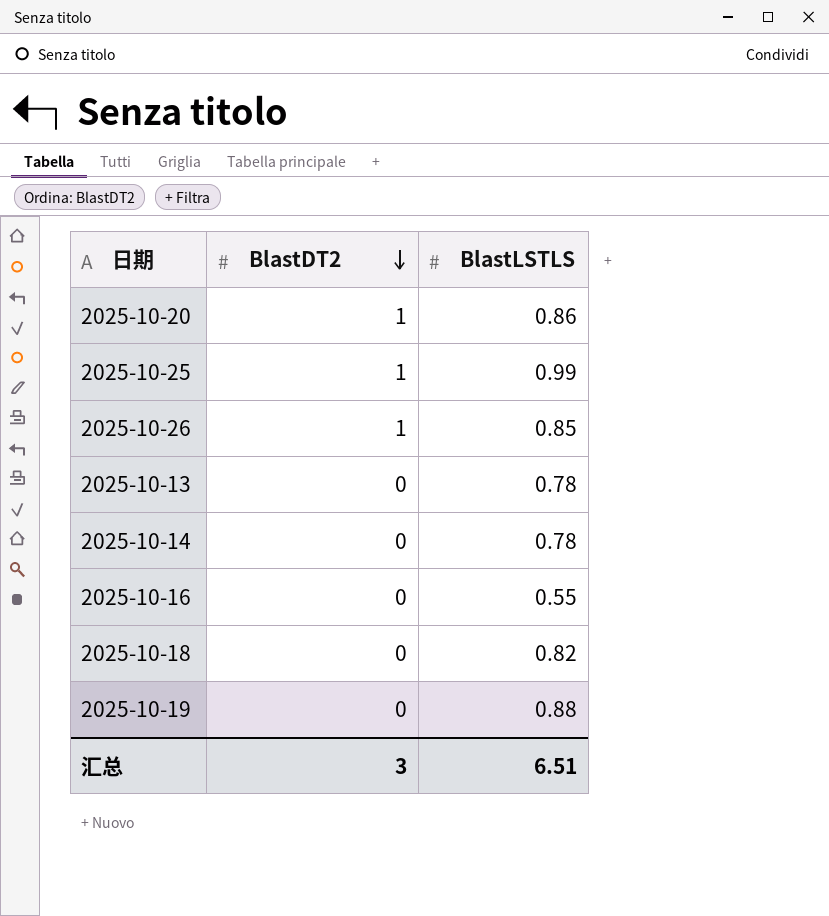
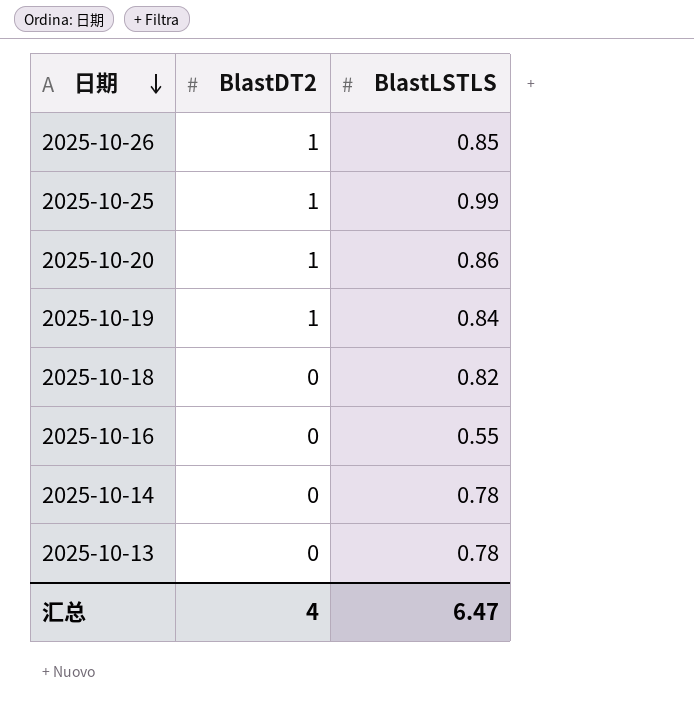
row order: BlastDT2 descending -> 日期 descending
2025-10-19 | BlastDT2: 0 -> 1
2025-10-19 | BlastLSTLS: 0.88 -> 0.84
汇总 | BlastDT2: 3 -> 4
汇总 | BlastLSTLS: 6.51 -> 6.47

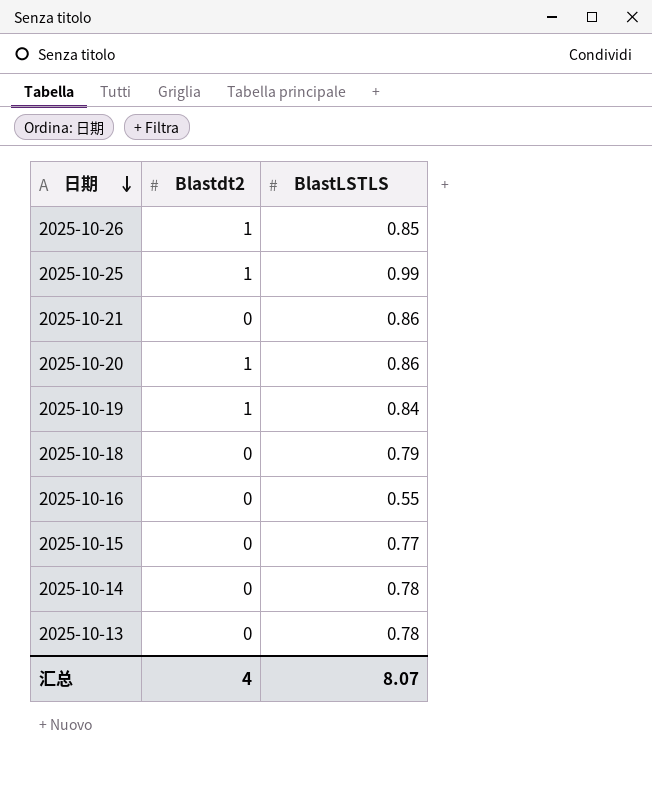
column name: BlastDT2 -> Blastdt2
row 2025-10-21: none -> 0 | 0.86
2025-10-18 | BlastLSTLS: 0.82 -> 0.79
row 2025-10-15: none -> 0 | 0.77
汇总 | BlastLSTLS: 6.47 -> 8.07

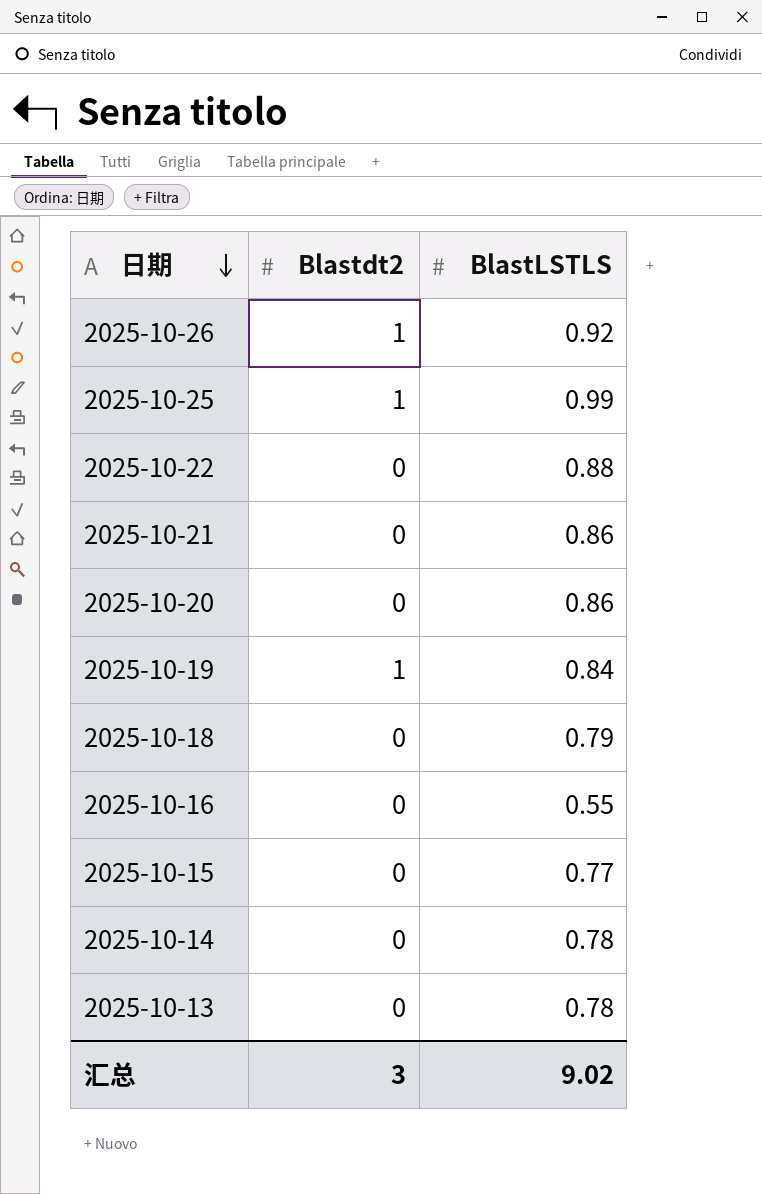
2025-10-26 | BlastLSTLS: 0.85 -> 0.92
row 2025-10-22: none -> 0 | 0.88
2025-10-20 | Blastdt2: 1 -> 0
汇总 | Blastdt2: 4 -> 3
汇总 | BlastLSTLS: 8.07 -> 9.02

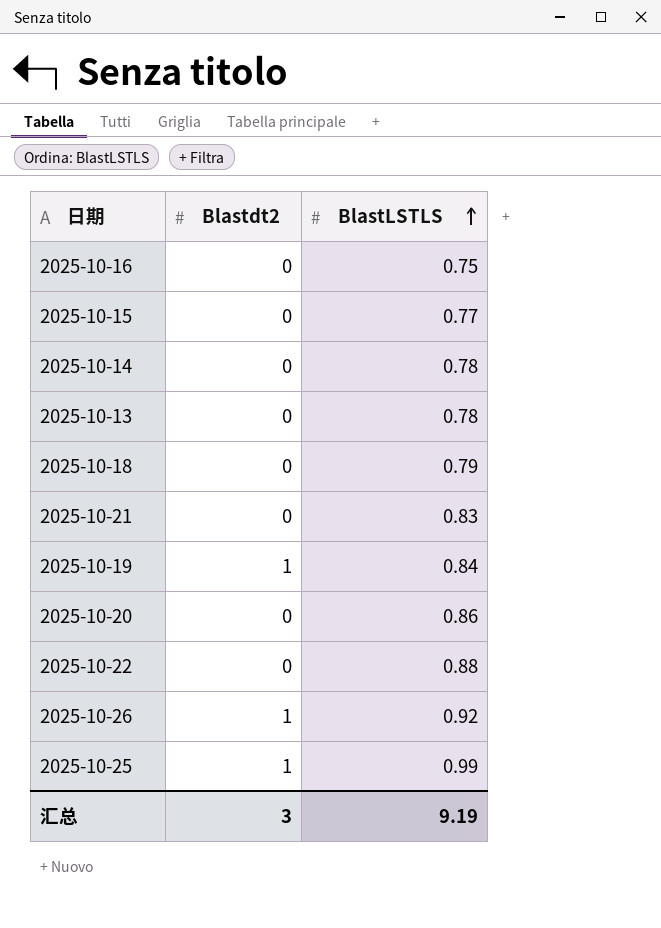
row order: 日期 descending -> BlastLSTLS ascending
2025-10-16 | BlastLSTLS: 0.55 -> 0.75
2025-10-21 | BlastLSTLS: 0.86 -> 0.83
汇总 | BlastLSTLS: 9.02 -> 9.19

